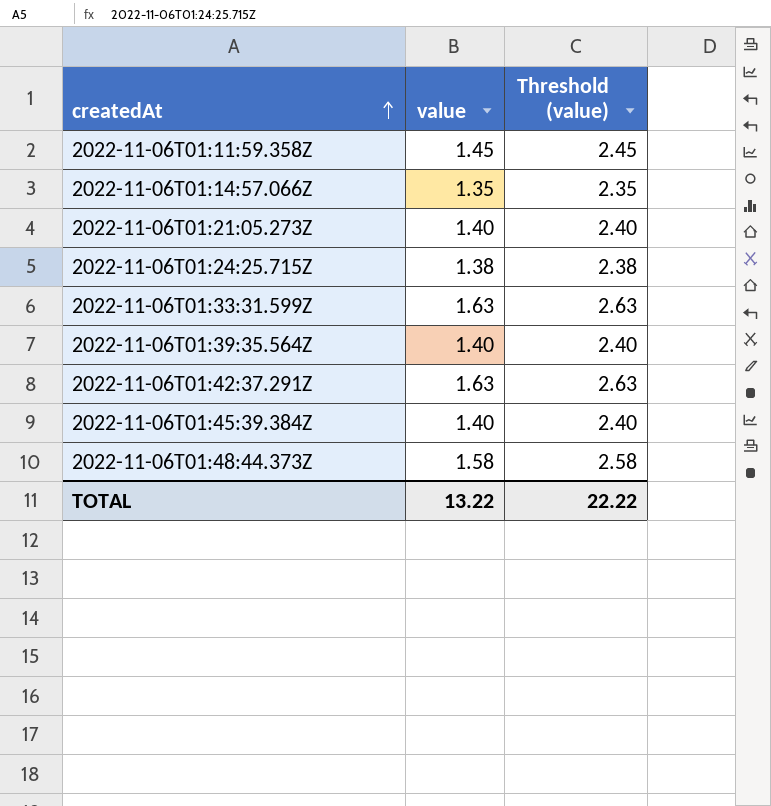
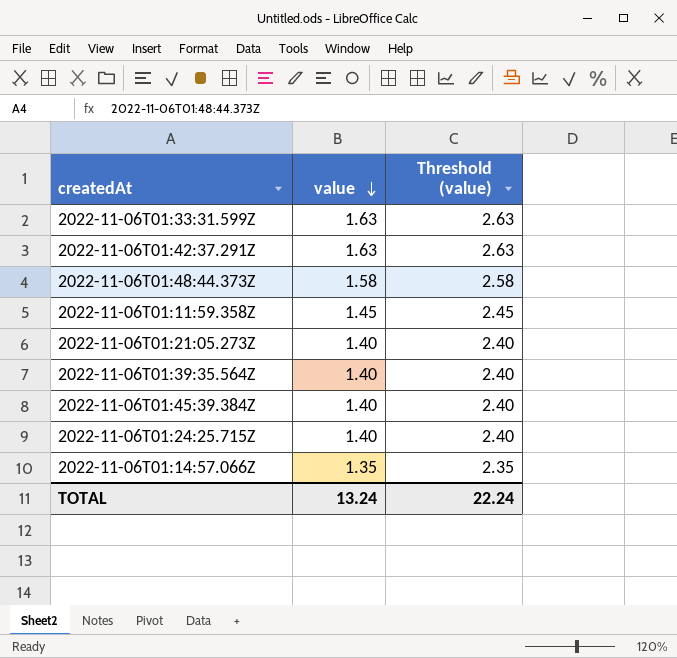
row order: createdAt ascending -> value descending
2022-11-06T01:24:25.715Z | value: 1.38 -> 1.40
2022-11-06T01:24:25.715Z | Threshold (value): 2.38 -> 2.40
TOTAL | value: 13.22 -> 13.24
TOTAL | Threshold (value): 22.22 -> 22.24

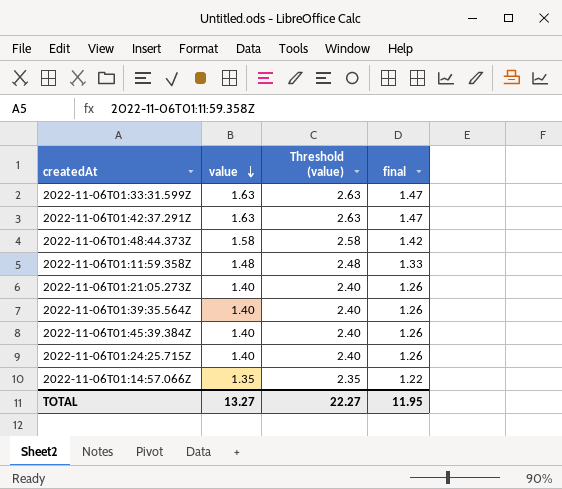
column final | formula: none -> [value] * 0.9
2022-11-06T01:11:59.358Z | value: 1.45 -> 1.48
2022-11-06T01:11:59.358Z | Threshold (value): 2.45 -> 2.48
TOTAL | value: 13.24 -> 13.27
TOTAL | Threshold (value): 22.24 -> 22.27

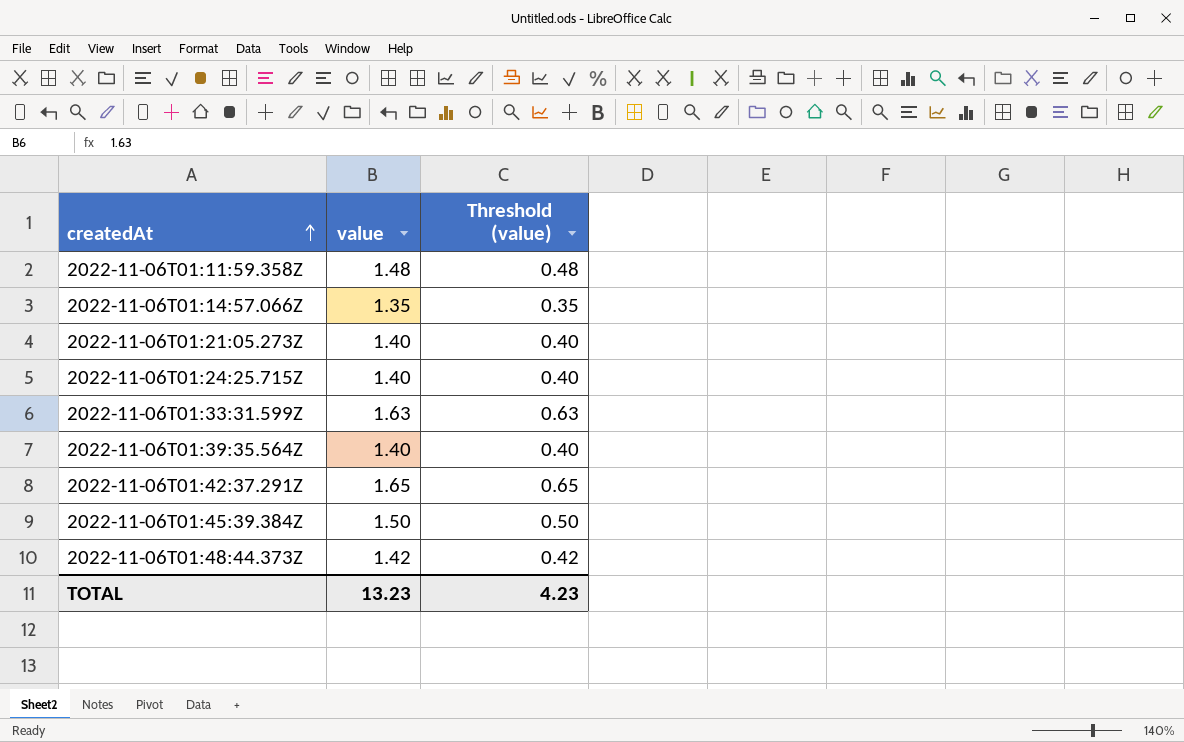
row order: value descending -> createdAt ascending
column final | formula: [value] * 0.9 -> none
column Threshold (value) | formula: [value] + 1 -> [value] - 1
2022-11-06T01:42:37.291Z | value: 1.63 -> 1.65
2022-11-06T01:45:39.384Z | value: 1.40 -> 1.50
2022-11-06T01:48:44.373Z | value: 1.58 -> 1.42
TOTAL | value: 13.27 -> 13.23
TOTAL | Threshold (value): 22.27 -> 4.23

